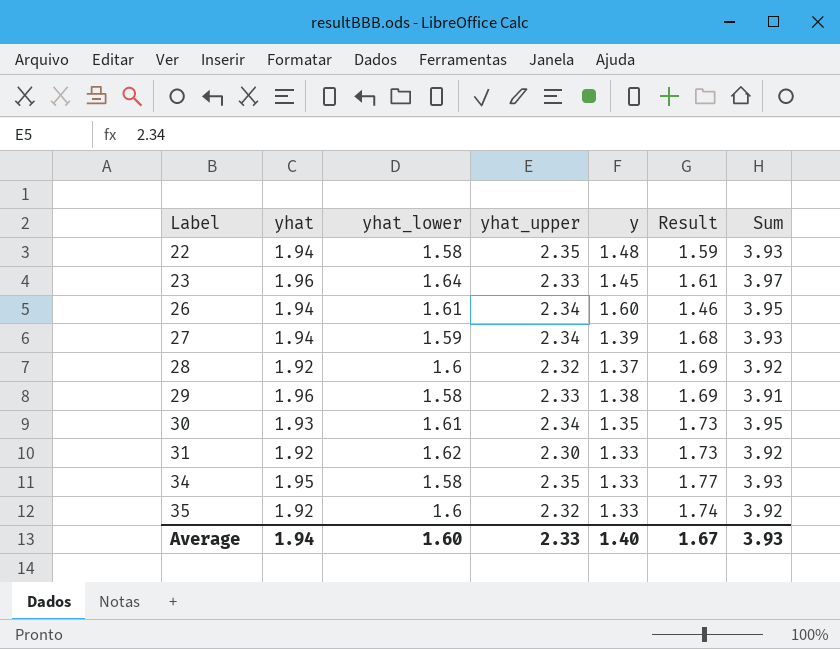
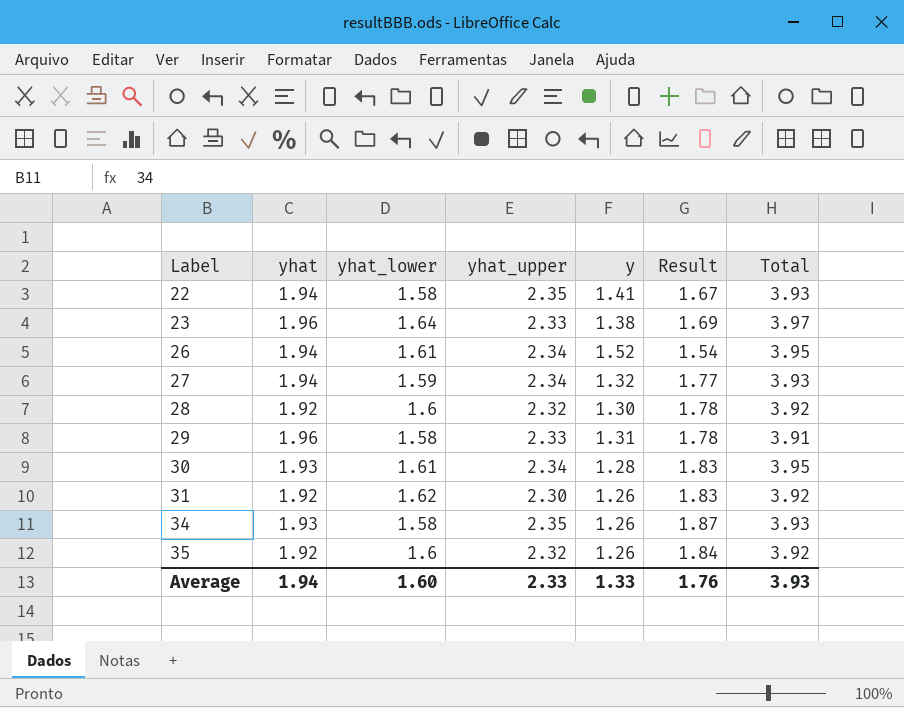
column name: Sum -> Total
22 | y: 1.48 -> 1.41
22 | Result: 1.59 -> 1.67
23 | y: 1.45 -> 1.38
23 | Result: 1.61 -> 1.69
26 | y: 1.60 -> 1.52
26 | Result: 1.46 -> 1.54
27 | y: 1.39 -> 1.32
27 | Result: 1.68 -> 1.77
28 | y: 1.37 -> 1.30
28 | Result: 1.69 -> 1.78
29 | y: 1.38 -> 1.31
29 | Result: 1.69 -> 1.78
30 | y: 1.35 -> 1.28
30 | Result: 1.73 -> 1.83
31 | y: 1.33 -> 1.26
31 | Result: 1.73 -> 1.83
34 | yhat: 1.95 -> 1.93
34 | y: 1.33 -> 1.26
34 | Result: 1.77 -> 1.87
35 | y: 1.33 -> 1.26
35 | Result: 1.74 -> 1.84
Average | y: 1.40 -> 1.33
Average | Result: 1.67 -> 1.76

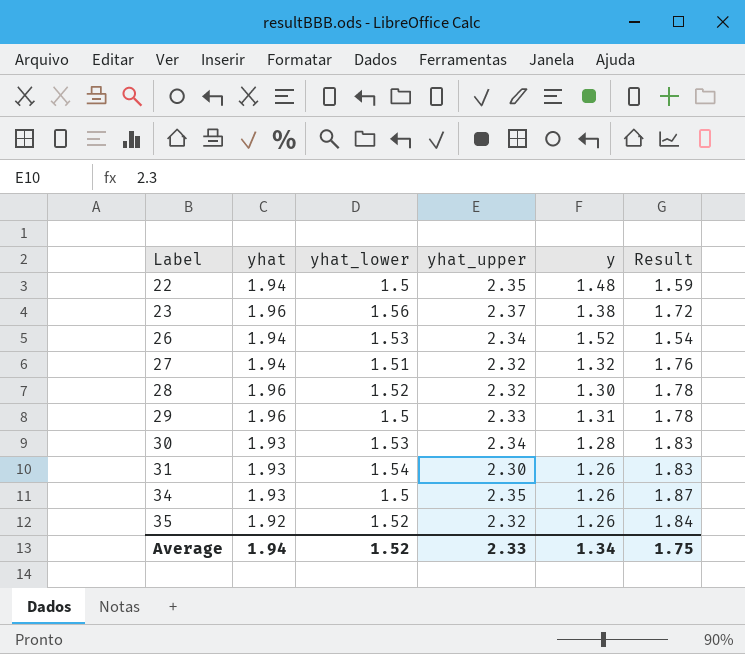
column Total | formula: [yhat_lower] + [yhat_upper] -> none
22 | yhat_lower: 1.58 -> 1.5
22 | y: 1.41 -> 1.48
22 | Result: 1.67 -> 1.59
23 | yhat_lower: 1.64 -> 1.56
23 | yhat_upper: 2.33 -> 2.37
23 | Result: 1.69 -> 1.72
26 | yhat_lower: 1.61 -> 1.53
27 | yhat_lower: 1.59 -> 1.51
27 | yhat_upper: 2.34 -> 2.32
27 | Result: 1.77 -> 1.76
28 | yhat: 1.92 -> 1.96
28 | yhat_lower: 1.6 -> 1.52
29 | yhat_lower: 1.58 -> 1.5
30 | yhat_lower: 1.61 -> 1.53
31 | yhat: 1.92 -> 1.93
31 | yhat_lower: 1.62 -> 1.54
34 | yhat_lower: 1.58 -> 1.5
35 | yhat_lower: 1.6 -> 1.52
Average | yhat_lower: 1.60 -> 1.52
Average | y: 1.33 -> 1.34
Average | Result: 1.76 -> 1.75

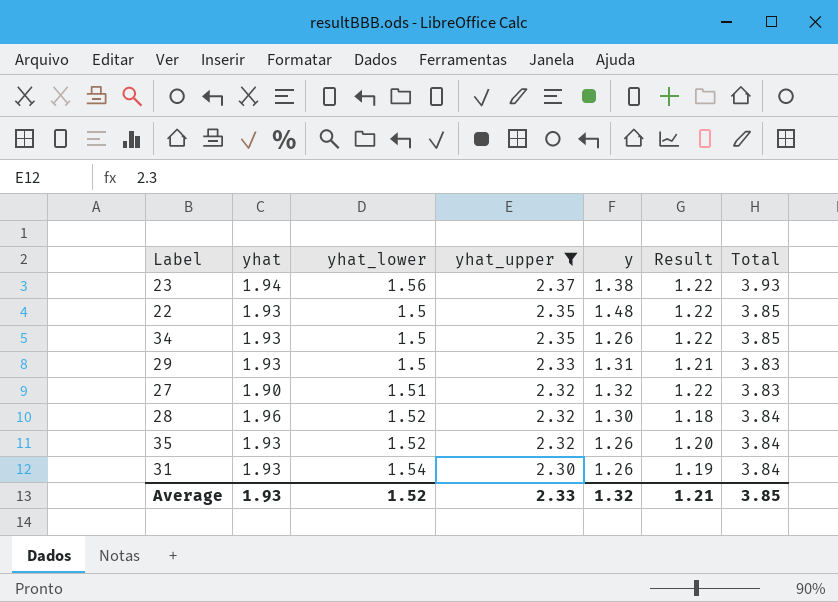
filter: none -> yhat_upper != 2.34
row order: Label ascending -> yhat_upper descending
column Result | formula: [yhat_upper] / [y] -> [yhat_upper] / [yhat]
column Total | formula: none -> [yhat_lower] + [yhat_upper]
23 | yhat: 1.96 -> 1.94
22 | yhat: 1.94 -> 1.93
29 | yhat: 1.96 -> 1.93
27 | yhat: 1.94 -> 1.90
35 | yhat: 1.92 -> 1.93
Average | yhat: 1.94 -> 1.93
Average | y: 1.34 -> 1.32
Average | Result: 1.75 -> 1.21

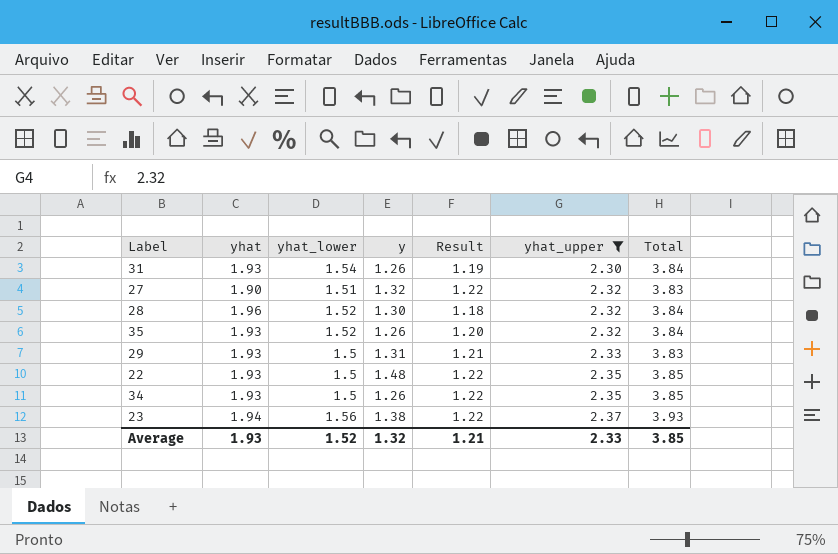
row order: yhat_upper descending -> yhat_upper ascending
column yhat_upper | position: 4 -> 6

